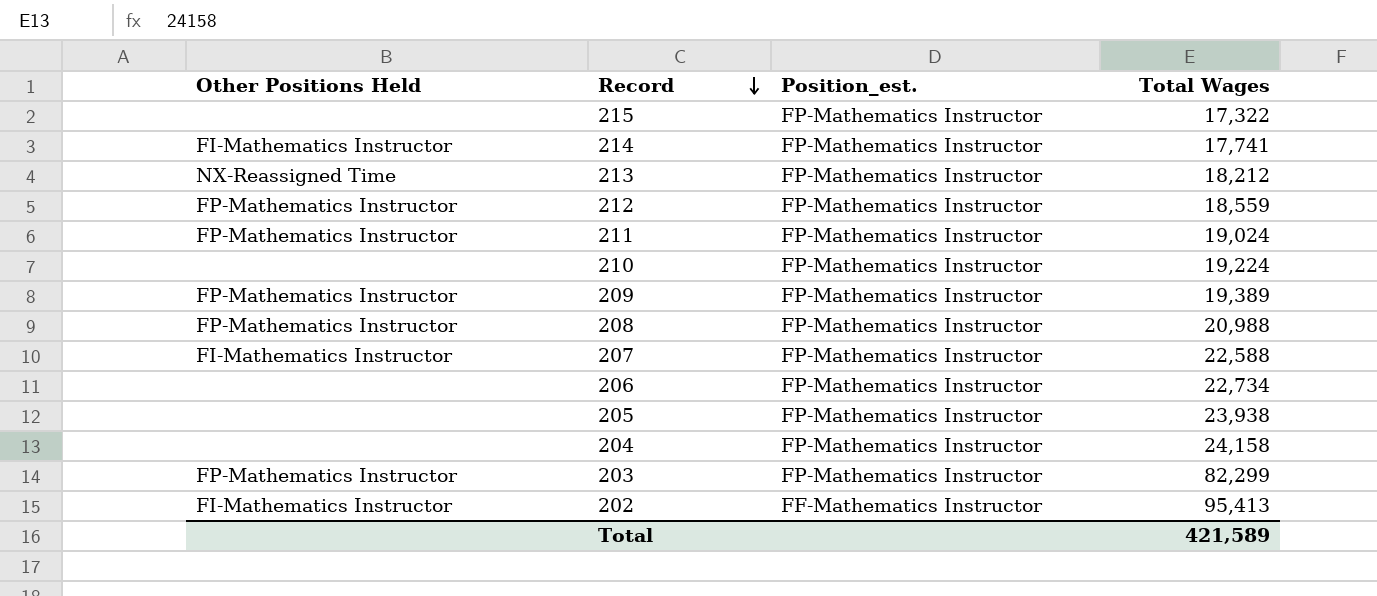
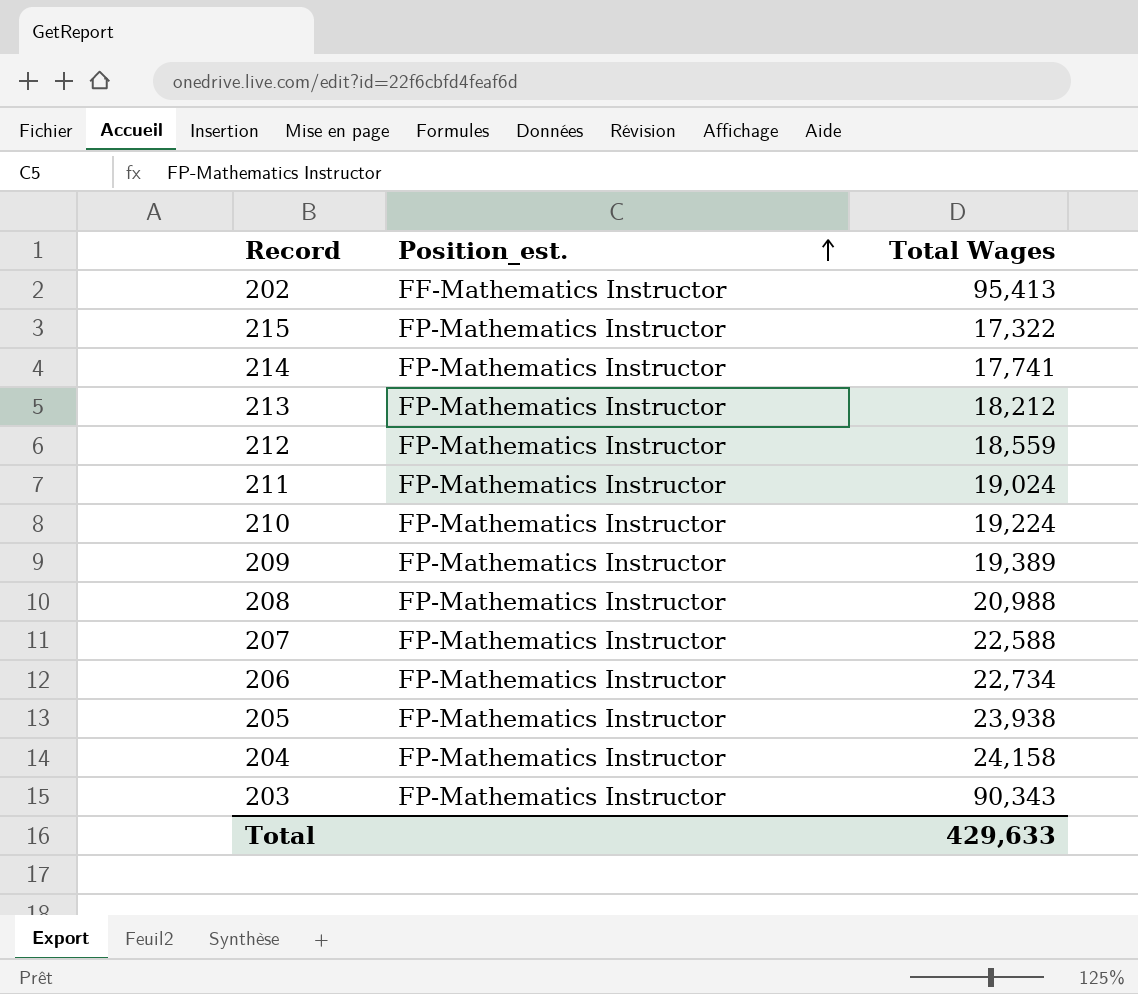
row order: Record descending -> Position_est. ascending
column Other Positions Held | position: 1 -> none
203 | Total Wages: 82,299 -> 90,343
Total | Total Wages: 421,589 -> 429,633

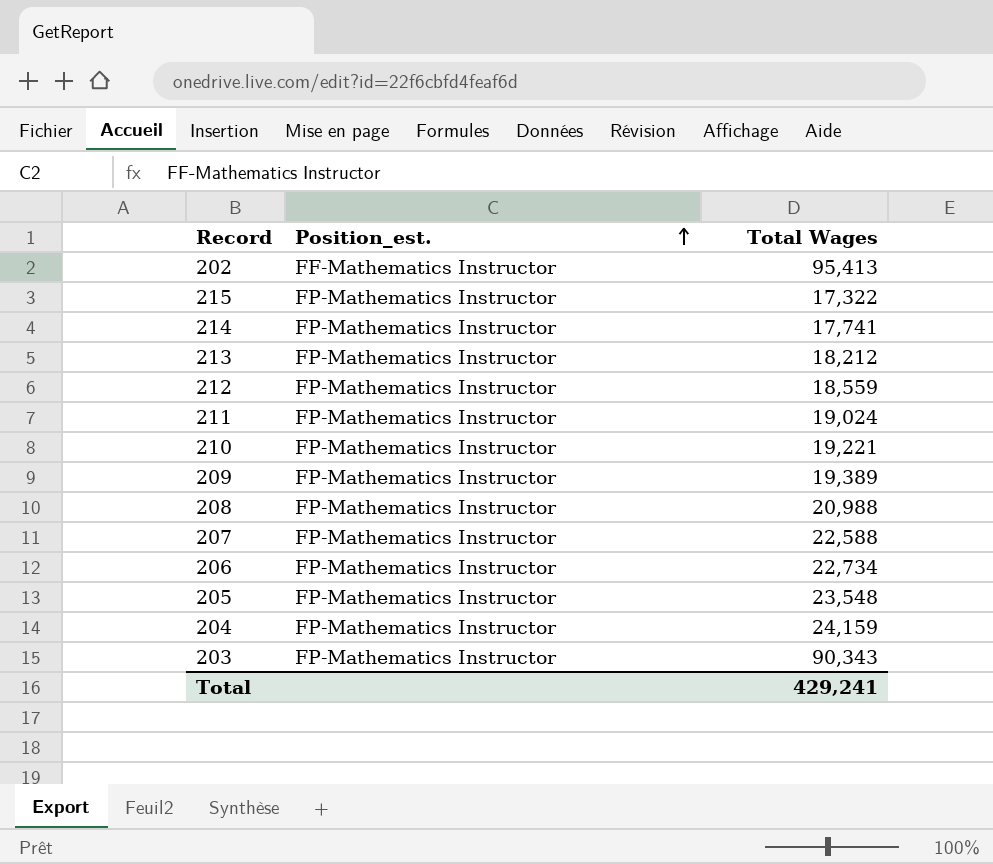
210 | Total Wages: 19,224 -> 19,221
205 | Total Wages: 23,938 -> 23,548
204 | Total Wages: 24,158 -> 24,159
Total | Total Wages: 429,633 -> 429,241

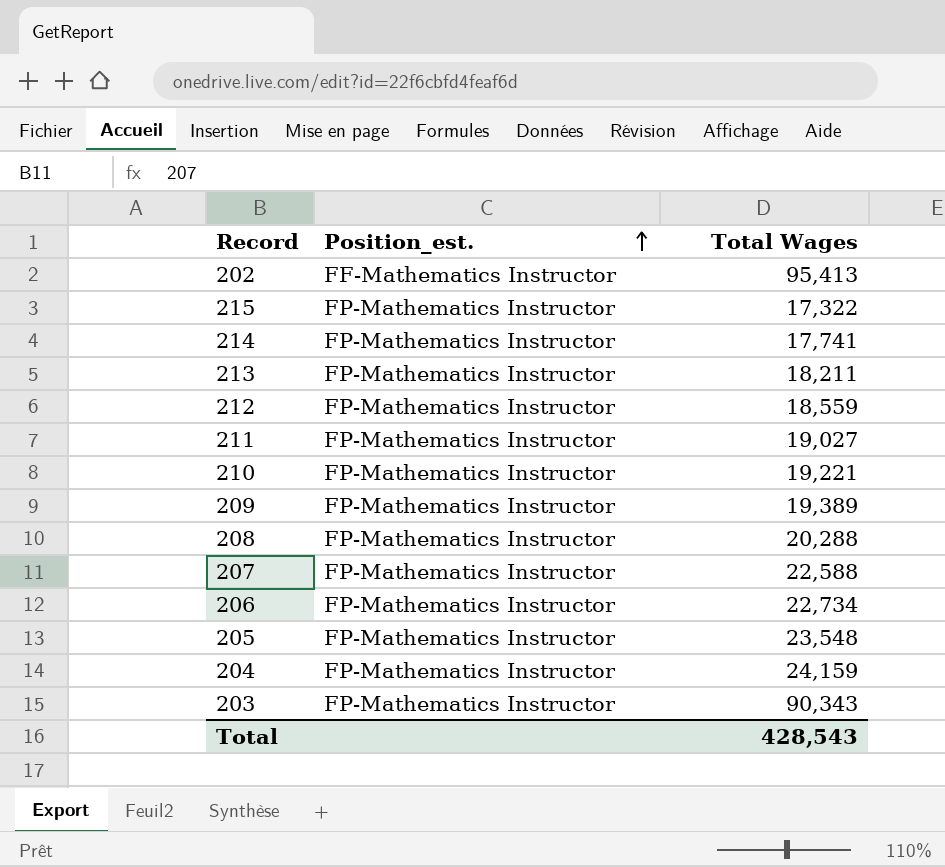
213 | Total Wages: 18,212 -> 18,211
211 | Total Wages: 19,024 -> 19,027
208 | Total Wages: 20,988 -> 20,288
Total | Total Wages: 429,241 -> 428,543

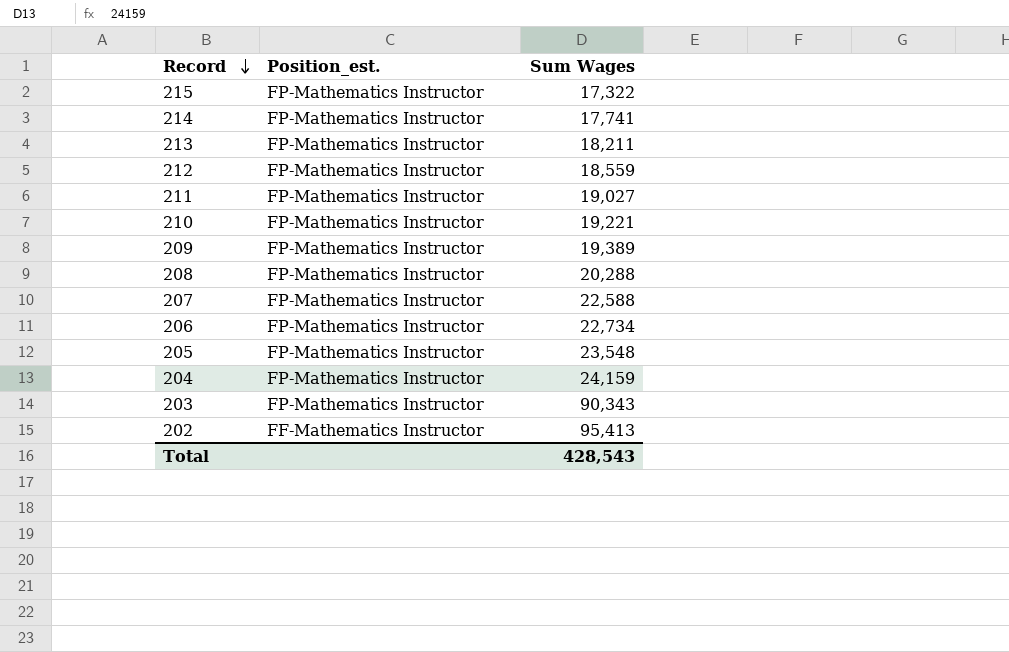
row order: Position_est. ascending -> Record descending
column name: Total Wages -> Sum Wages

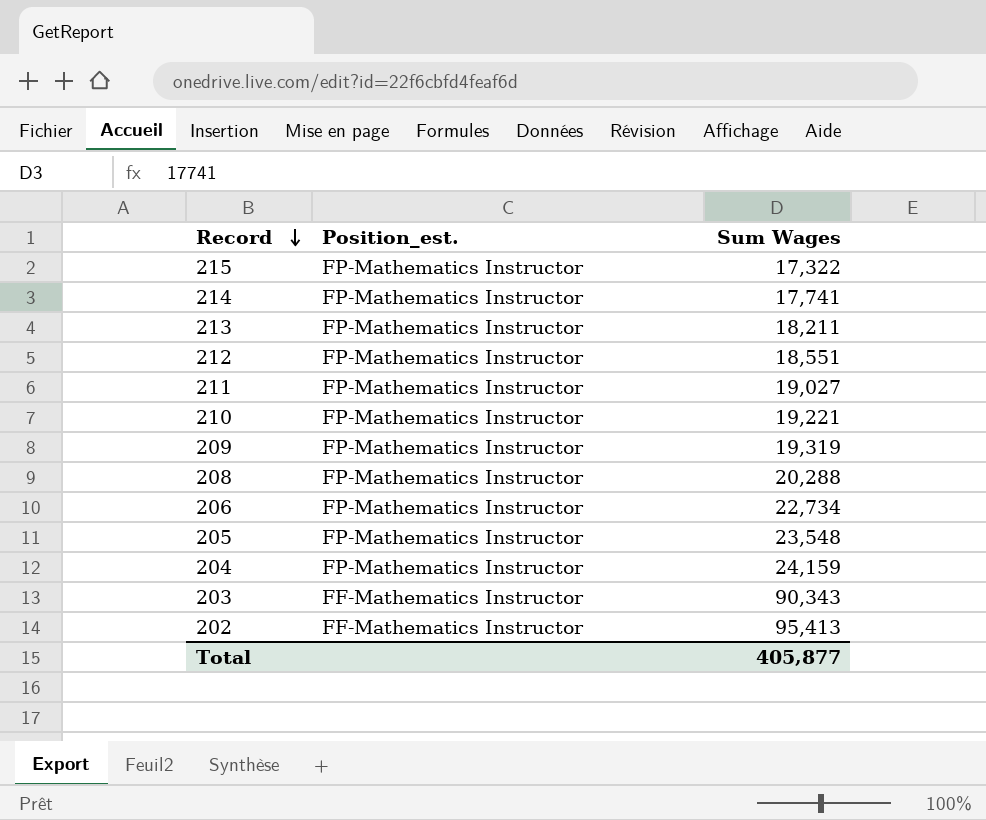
row 207: FP-Mathematics Instructor | 22,588 -> none
212 | Sum Wages: 18,559 -> 18,551
209 | Sum Wages: 19,389 -> 19,319
203 | Position_est.: FP-Mathematics Instructor -> FF-Mathematics Instructor
Total | Sum Wages: 428,543 -> 405,877

